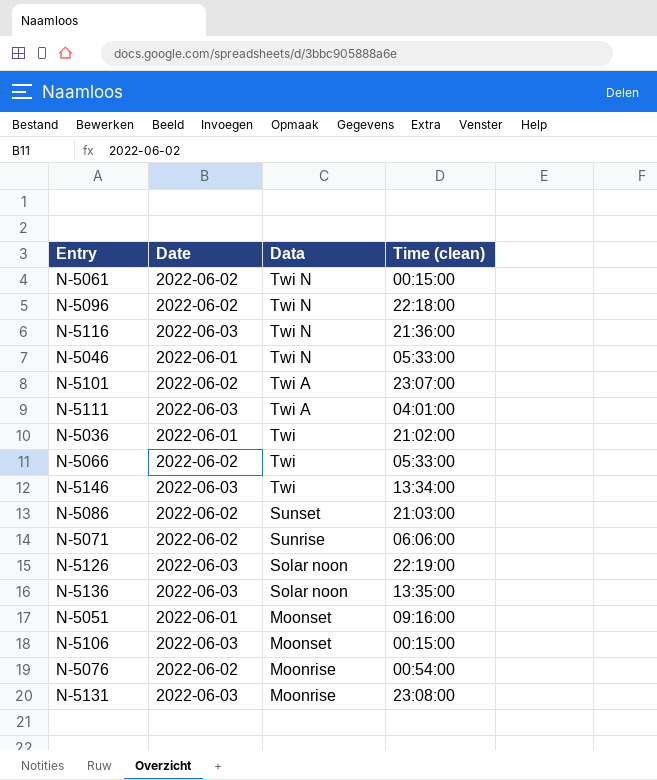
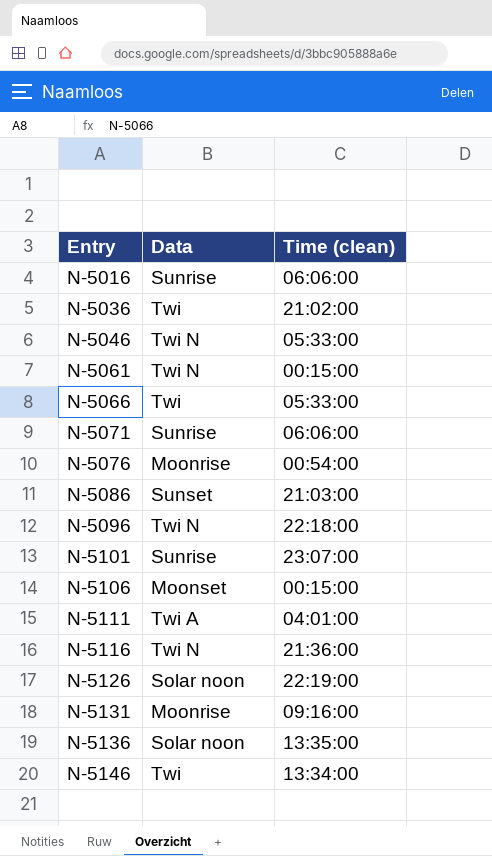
row order: Data descending -> Entry ascending
column Date | position: 2 -> none
row N-5051: 2022-06-01 | Moonset | 09:16:00 -> none
row N-5016: none -> Sunrise | 06:06:00
N-5101 | Data: Twi A -> Sunrise
N-5131 | Time (clean): 23:08:00 -> 09:16:00

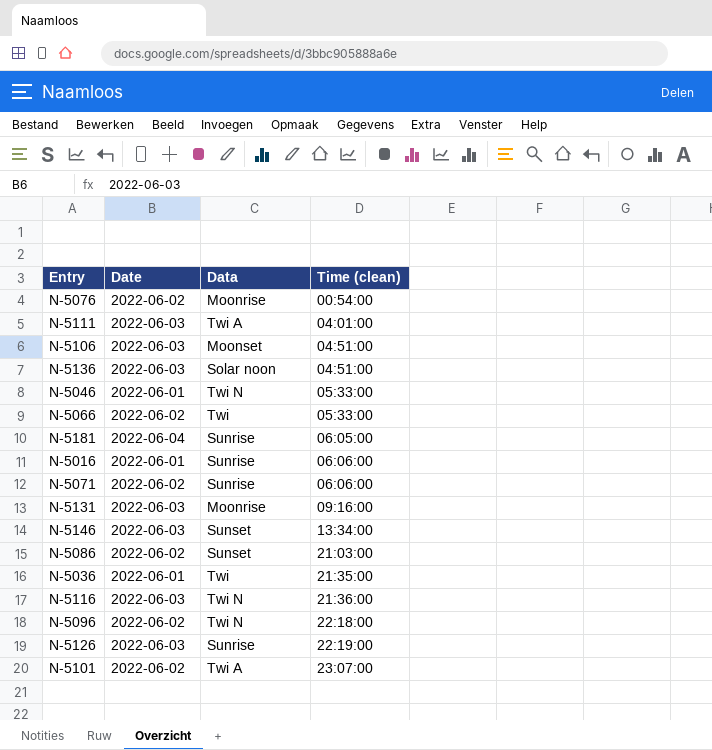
row order: Entry ascending -> Time (clean) ascending
column Date | position: none -> 2
row N-5061: Twi N | 00:15:00 -> none
N-5106 | Time (clean): 00:15:00 -> 04:51:00
N-5136 | Time (clean): 13:35:00 -> 04:51:00
row N-5181: none -> 2022-06-04 | Sunrise | 06:05:00
N-5146 | Data: Twi -> Sunset
N-5036 | Time (clean): 21:02:00 -> 21:35:00
N-5126 | Data: Solar noon -> Sunrise
N-5101 | Data: Sunrise -> Twi A

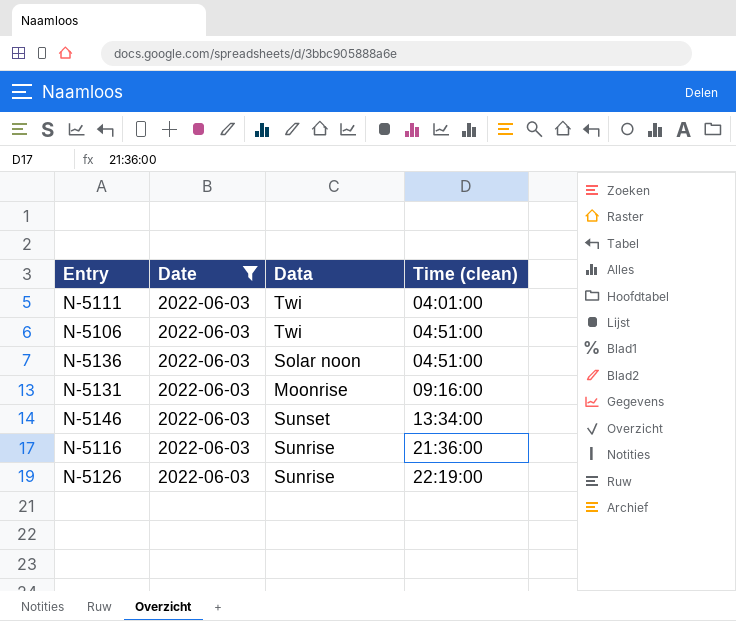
filter: none -> Date = 2022-06-03
N-5111 | Data: Twi A -> Twi
N-5106 | Data: Moonset -> Twi
N-5116 | Data: Twi N -> Sunrise

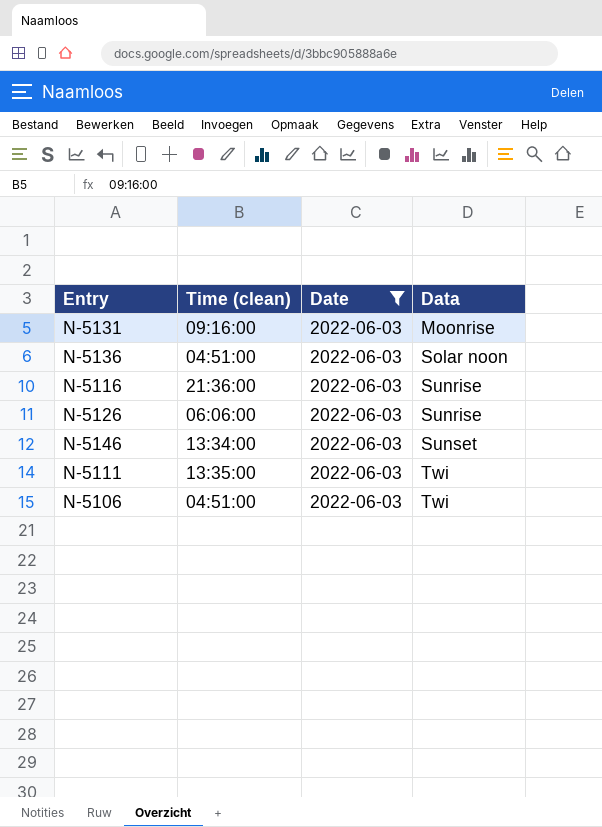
row order: Time (clean) ascending -> Data ascending
column Time (clean) | position: 4 -> 2
N-5126 | Time (clean): 22:19:00 -> 06:06:00
N-5111 | Time (clean): 04:01:00 -> 13:35:00

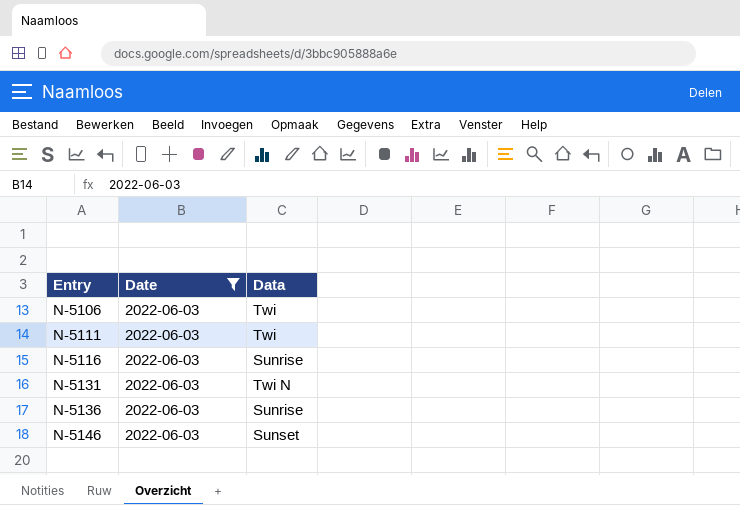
row order: Data ascending -> Entry ascending
column Time (clean) | position: 2 -> none
row N-5126: 06:06:00 | 2022-06-03 | Sunrise -> none
N-5131 | Data: Moonrise -> Twi N
N-5136 | Data: Solar noon -> Sunrise

